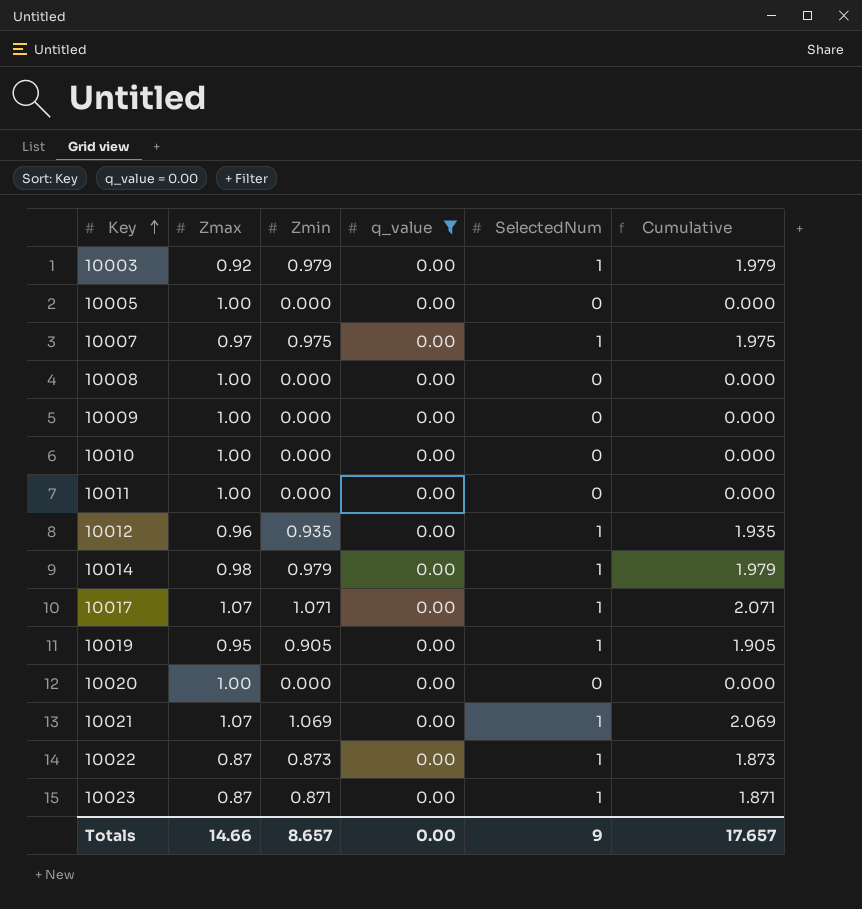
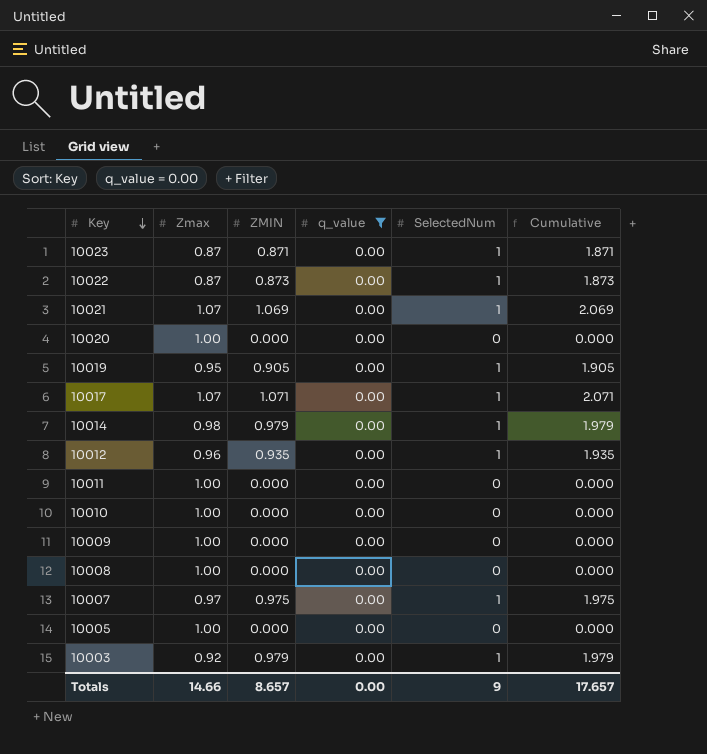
row order: Key ascending -> Key descending
column name: Zmin -> ZMIN

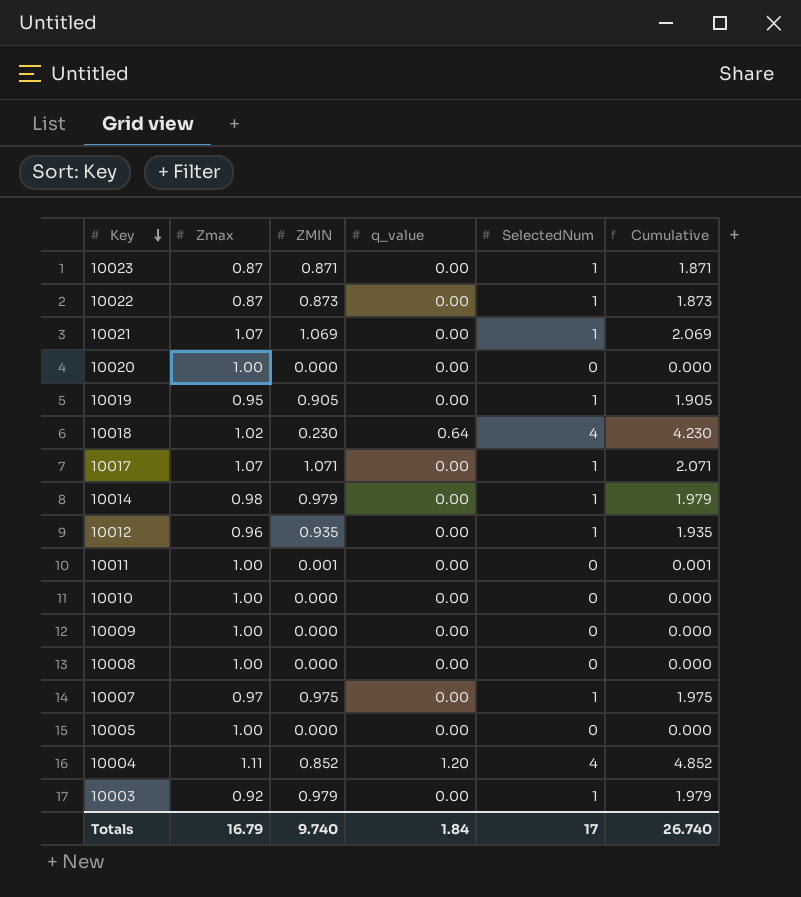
filter: q_value = 0.00 -> none
10011 | ZMIN: 0.000 -> 0.001
10011 | Cumulative: 0.000 -> 0.001
Totals | Zmax: 14.66 -> 16.79
Totals | ZMIN: 8.657 -> 9.740
Totals | q_value: 0.00 -> 1.84
Totals | SelectedNum: 9 -> 17
Totals | Cumulative: 17.657 -> 26.740

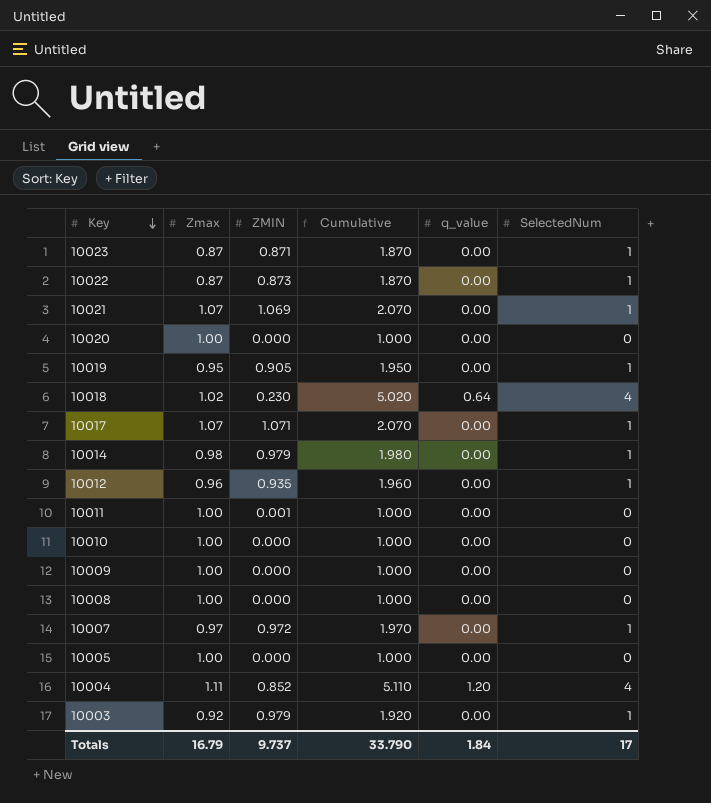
column Cumulative | formula: [ZMIN] + [SelectedNum] -> [Zmax] + [SelectedNum]
column Cumulative | position: 6 -> 4
10007 | ZMIN: 0.975 -> 0.972
Totals | ZMIN: 9.740 -> 9.737
Totals | Cumulative: 26.740 -> 33.790

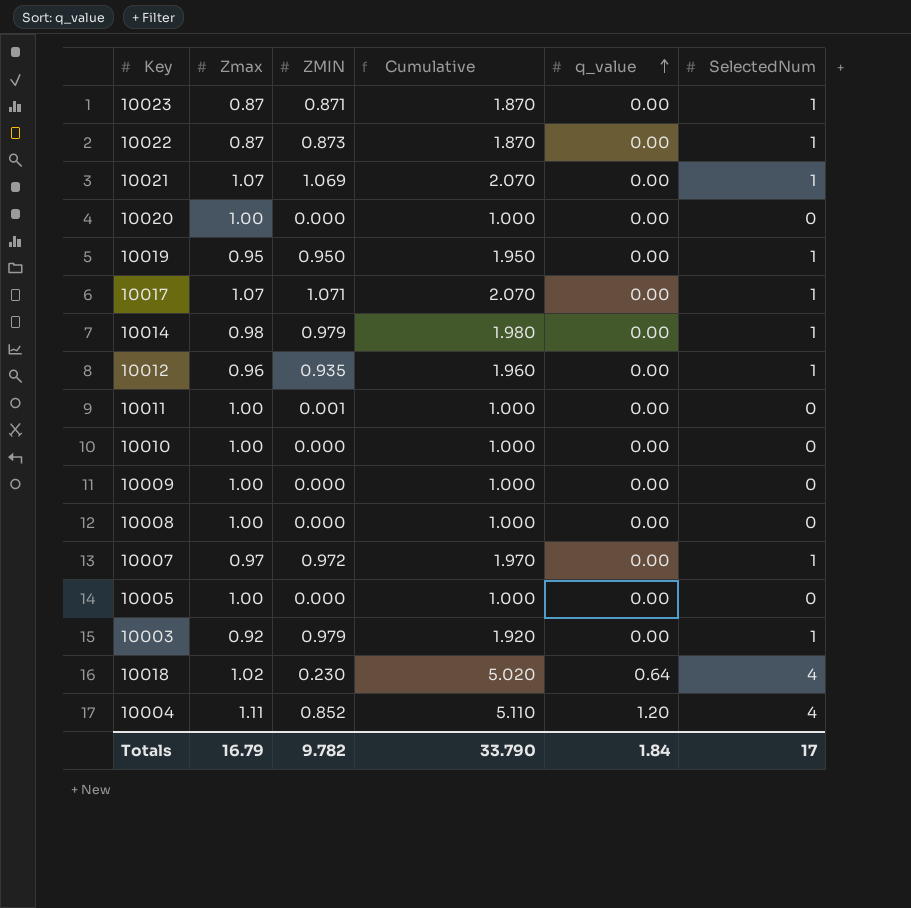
row order: Key descending -> q_value ascending
10019 | ZMIN: 0.905 -> 0.950
Totals | ZMIN: 9.737 -> 9.782

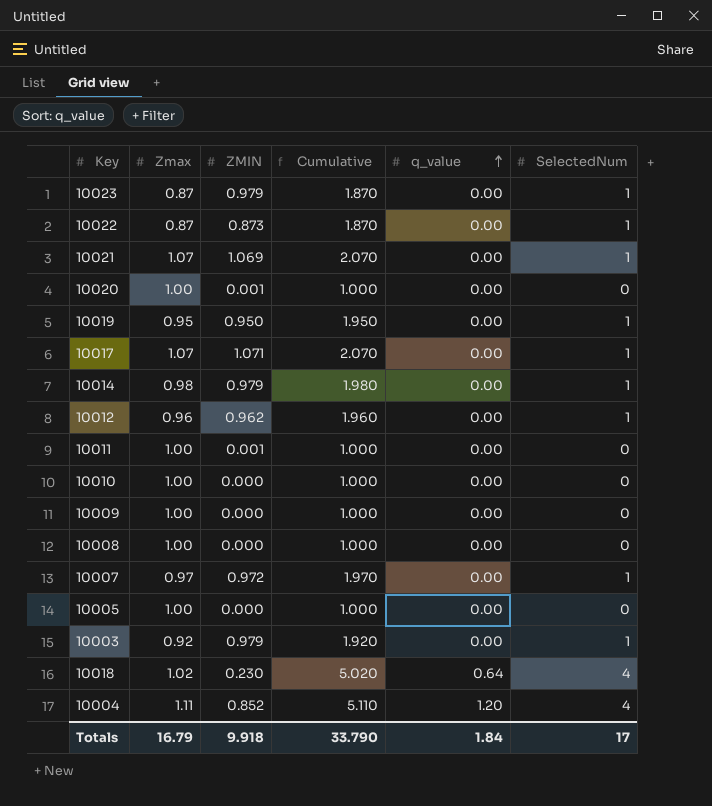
10023 | ZMIN: 0.871 -> 0.979
10020 | ZMIN: 0.000 -> 0.001
10012 | ZMIN: 0.935 -> 0.962
Totals | ZMIN: 9.782 -> 9.918

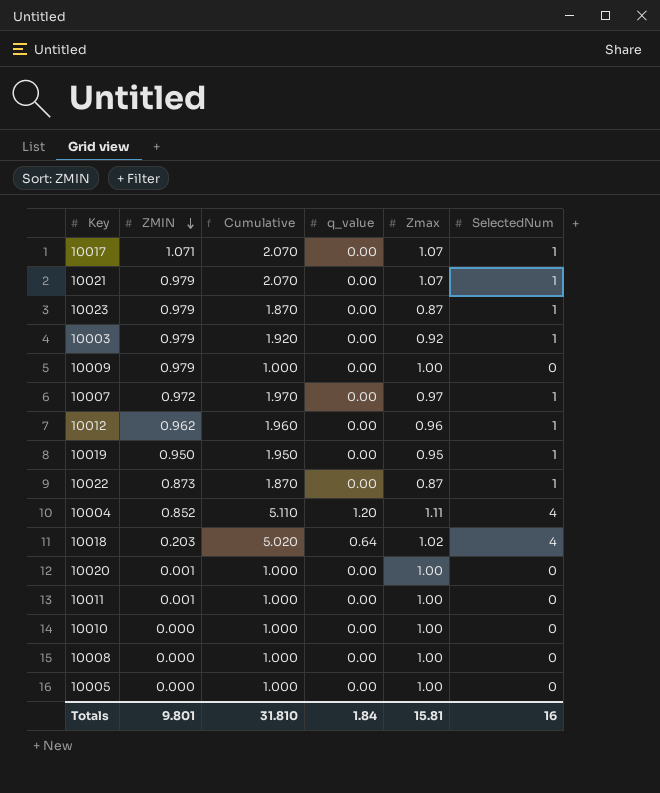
row order: q_value ascending -> ZMIN descending
column Zmax | position: 2 -> 5
row 10014: 0.98 | 0.979 | 1.980 | 0.00 | 1 -> none
10021 | ZMIN: 1.069 -> 0.979
10009 | ZMIN: 0.000 -> 0.979
10018 | ZMIN: 0.230 -> 0.203
Totals | ZMIN: 9.918 -> 9.801
Totals | Cumulative: 33.790 -> 31.810
Totals | Zmax: 16.79 -> 15.81
Totals | SelectedNum: 17 -> 16

